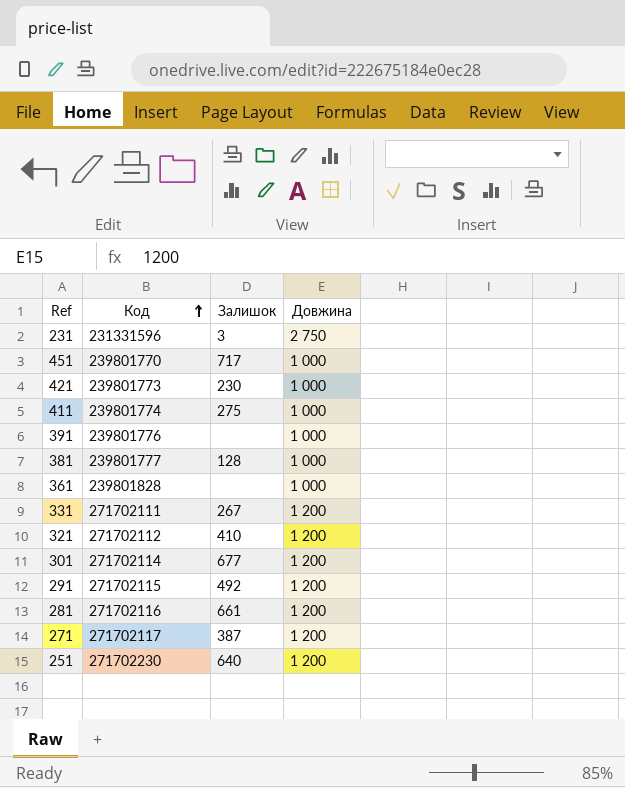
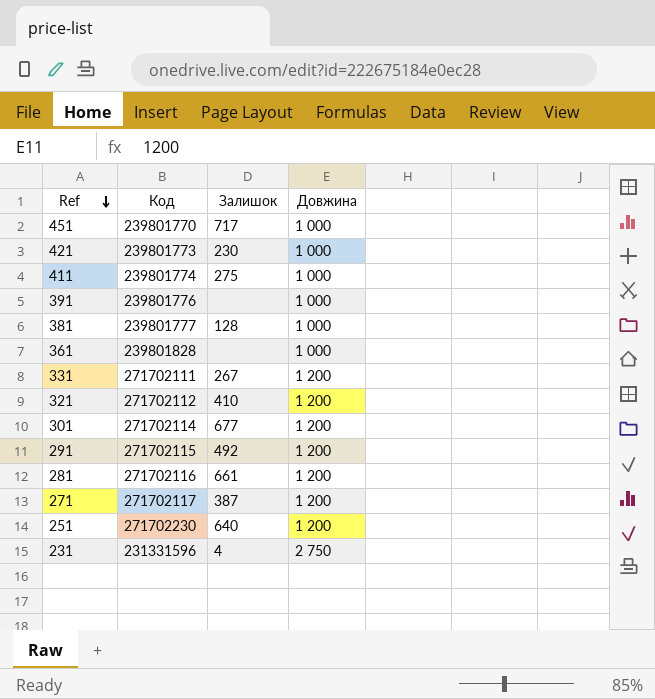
row order: Код ascending -> Ref descending
231 | Залишок: 3 -> 4

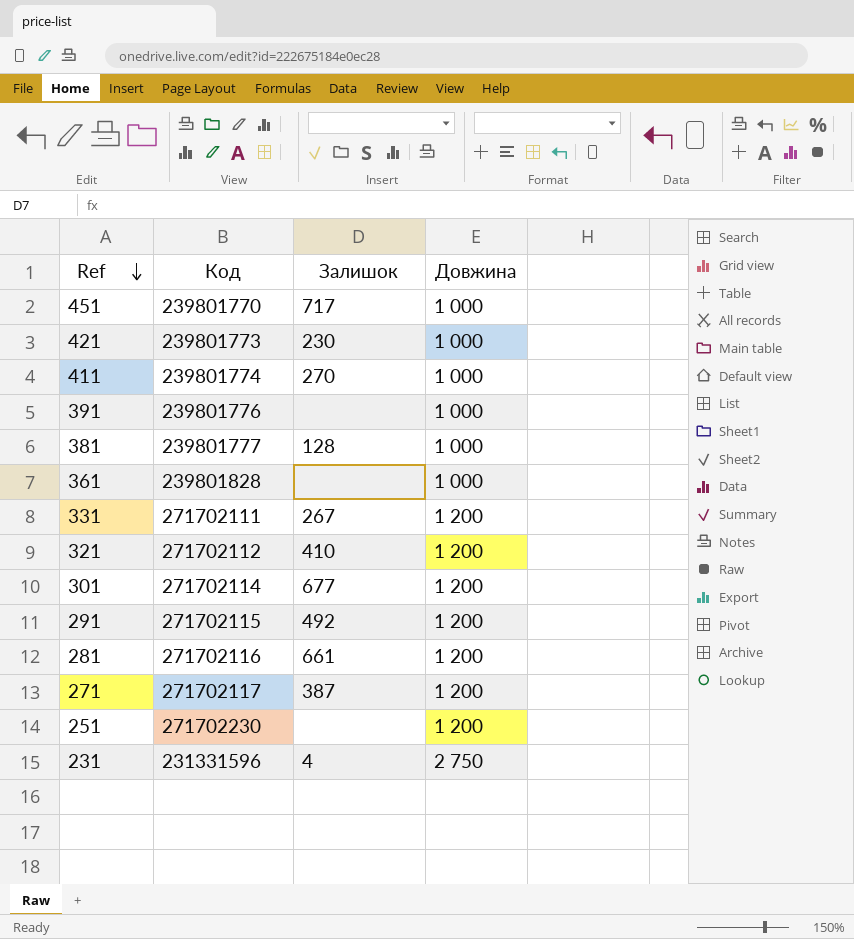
411 | Залишок: 275 -> 270
251 | Залишок: 640 -> none

